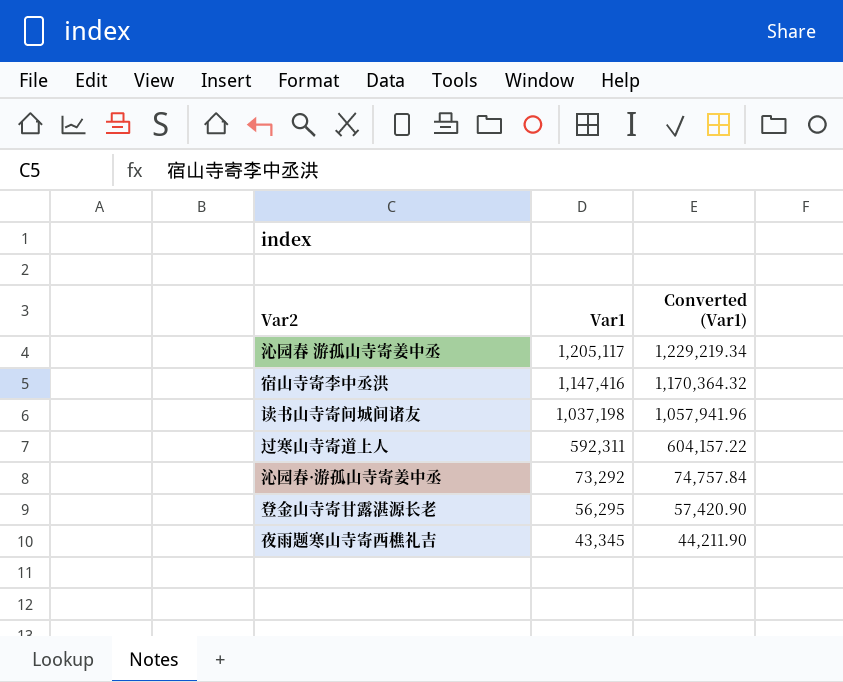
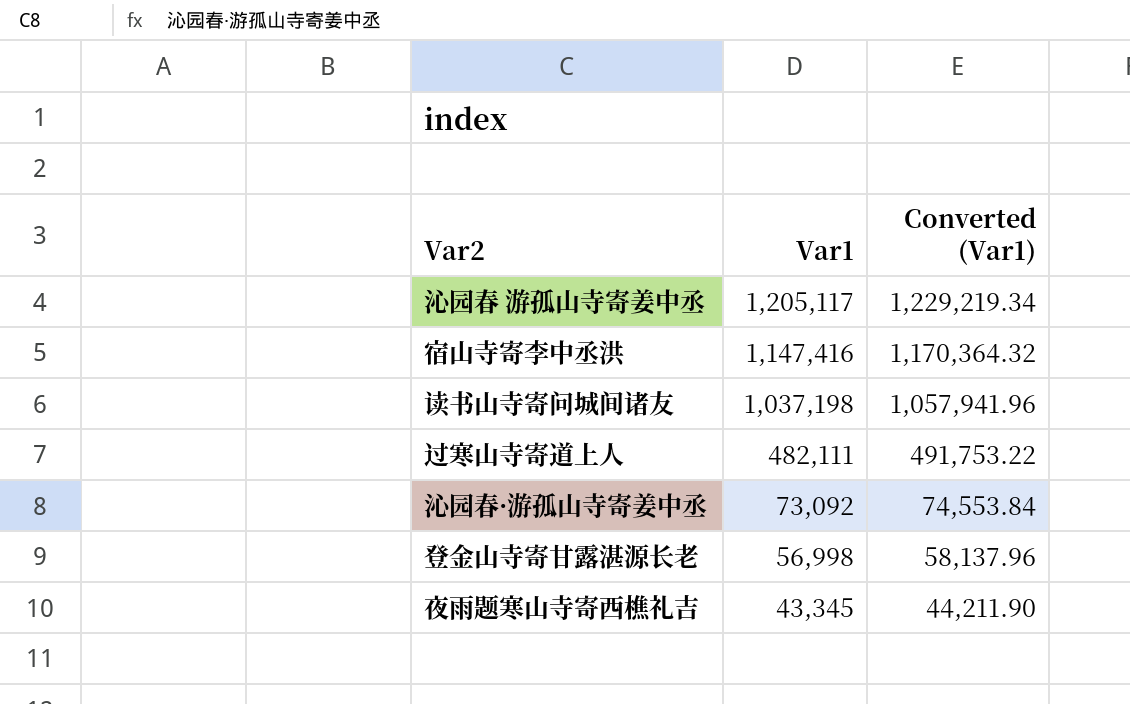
过寒山寺寄道上人 | Var1: 592,311 -> 482,111
过寒山寺寄道上人 | Converted (Var1): 604,157.22 -> 491,753.22
沁园春·游孤山寺寄姜中丞 | Var1: 73,292 -> 73,092
沁园春·游孤山寺寄姜中丞 | Converted (Var1): 74,757.84 -> 74,553.84
登金山寺寄甘露湛源长老 | Var1: 56,295 -> 56,998
登金山寺寄甘露湛源长老 | Converted (Var1): 57,420.90 -> 58,137.96

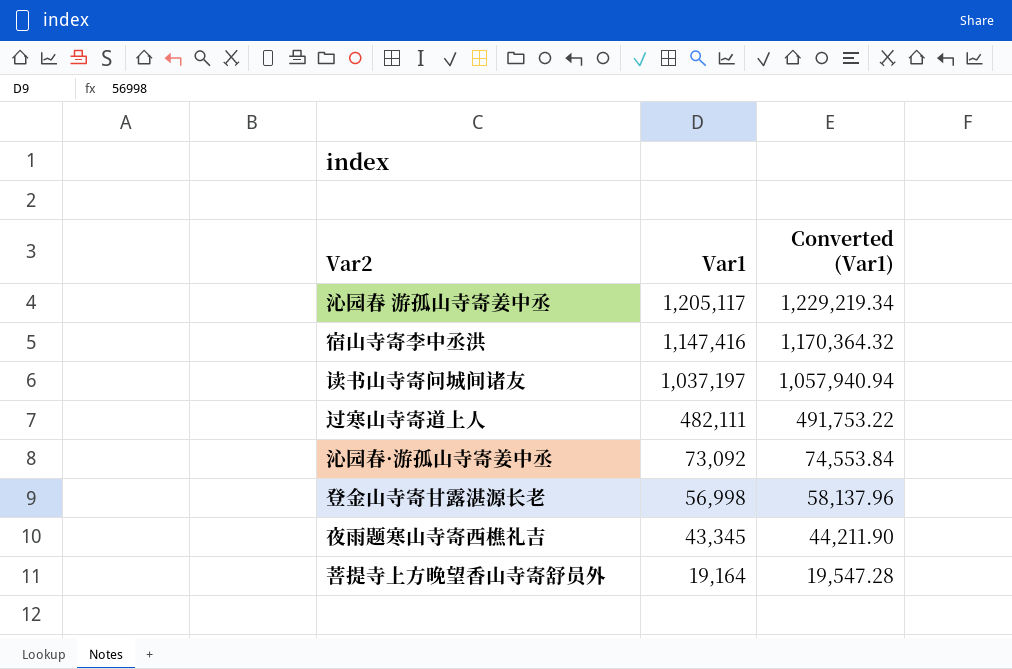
读书山寺寄问城间诸友 | Var1: 1,037,198 -> 1,037,197
读书山寺寄问城间诸友 | Converted (Var1): 1,057,941.96 -> 1,057,940.94
row 菩提寺上方晚望香山寺寄舒员外: none -> 19,164 | 19,547.28

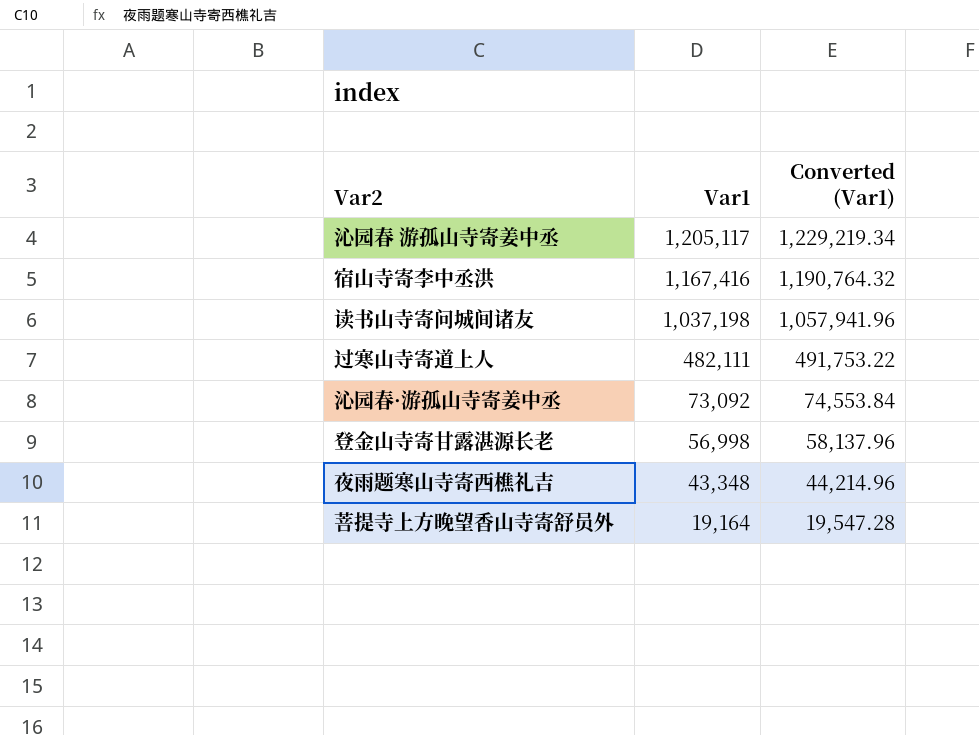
宿山寺寄李中丞洪 | Var1: 1,147,416 -> 1,167,416
宿山寺寄李中丞洪 | Converted (Var1): 1,170,364.32 -> 1,190,764.32
读书山寺寄问城间诸友 | Var1: 1,037,197 -> 1,037,198
读书山寺寄问城间诸友 | Converted (Var1): 1,057,940.94 -> 1,057,941.96
夜雨题寒山寺寄西樵礼吉 | Var1: 43,345 -> 43,348
夜雨题寒山寺寄西樵礼吉 | Converted (Var1): 44,211.90 -> 44,214.96

